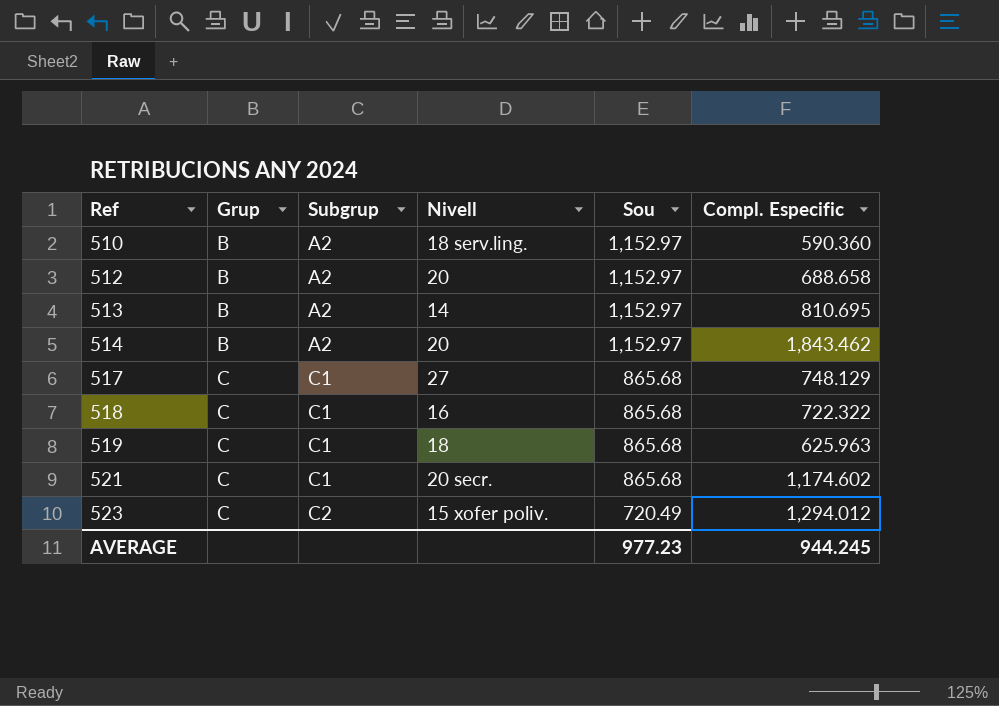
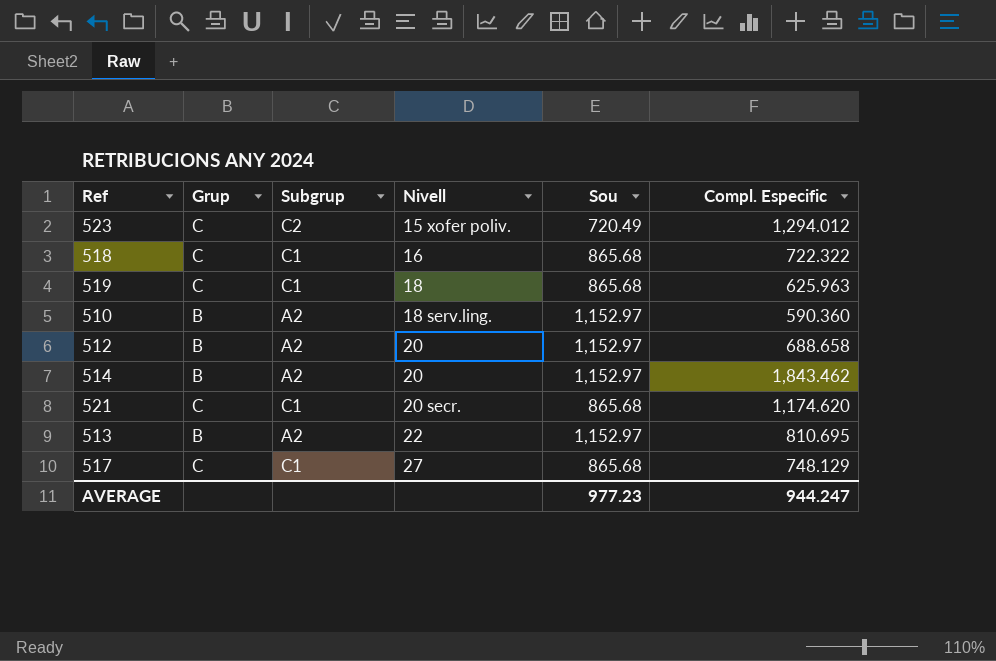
row order: Ref ascending -> Nivell ascending
521 | Compl. Especific: 1,174.602 -> 1,174.620
513 | Nivell: 14 -> 22
AVERAGE | Compl. Especific: 944.245 -> 944.247

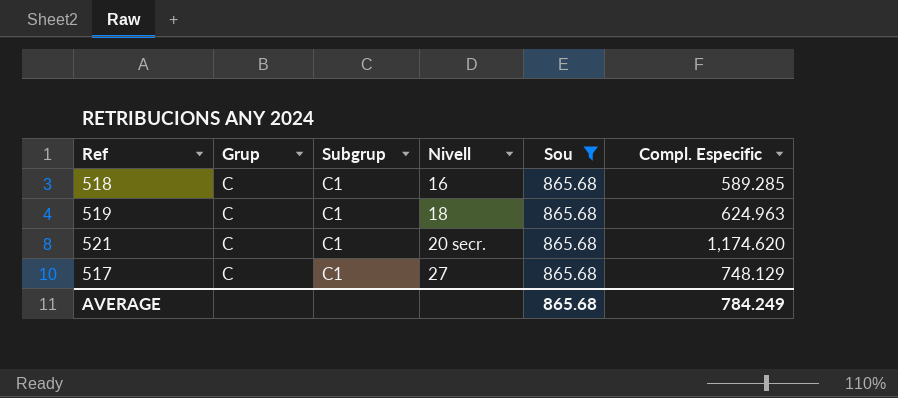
filter: none -> Sou = 865.68
518 | Compl. Especific: 722.322 -> 589.285
519 | Compl. Especific: 625.963 -> 624.963
AVERAGE | Sou: 977.23 -> 865.68
AVERAGE | Compl. Especific: 944.247 -> 784.249

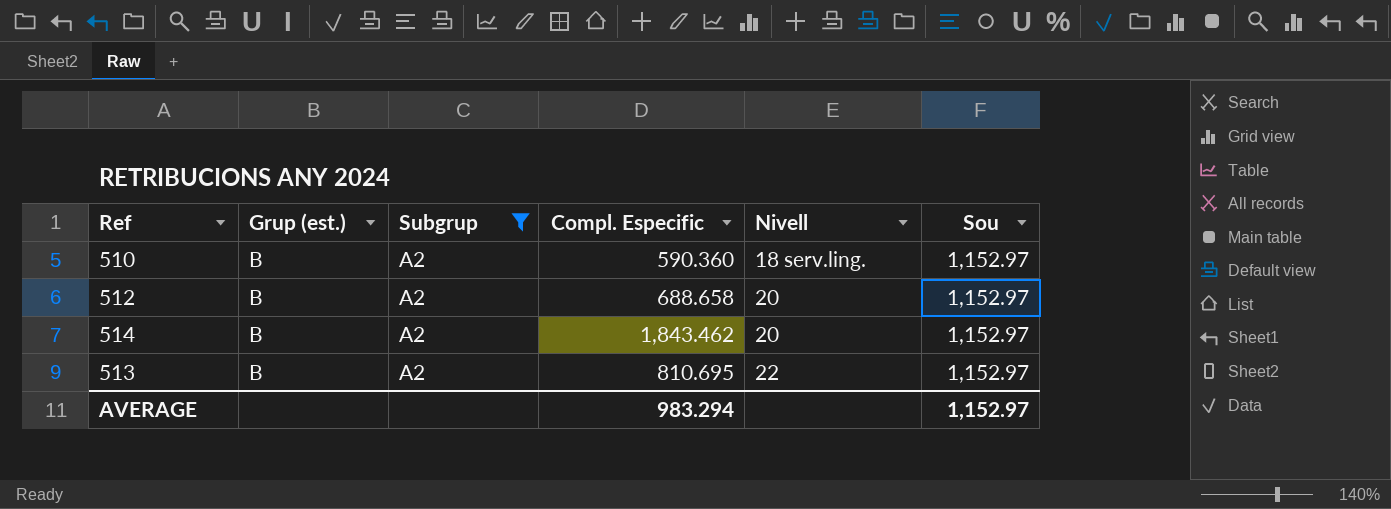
filter: Sou = 865.68 -> Subgrup = A2
column name: Grup -> Grup (est.)
column Compl. Especific | position: 6 -> 4
AVERAGE | Compl. Especific: 784.249 -> 983.294
AVERAGE | Sou: 865.68 -> 1,152.97

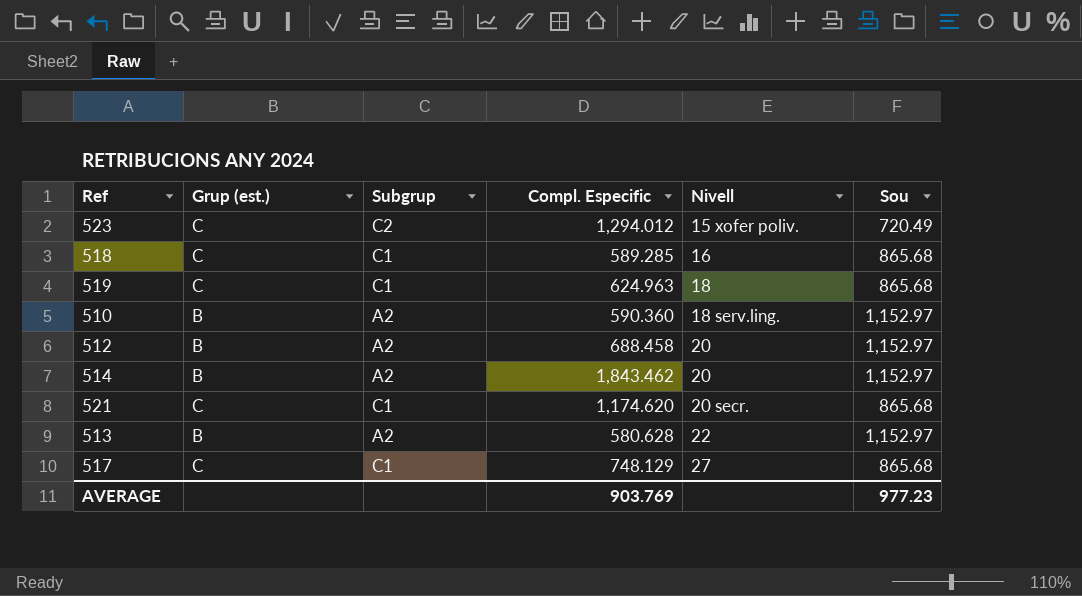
filter: Subgrup = A2 -> none
512 | Compl. Especific: 688.658 -> 688.458
513 | Compl. Especific: 810.695 -> 580.628
AVERAGE | Compl. Especific: 983.294 -> 903.769
AVERAGE | Sou: 1,152.97 -> 977.23

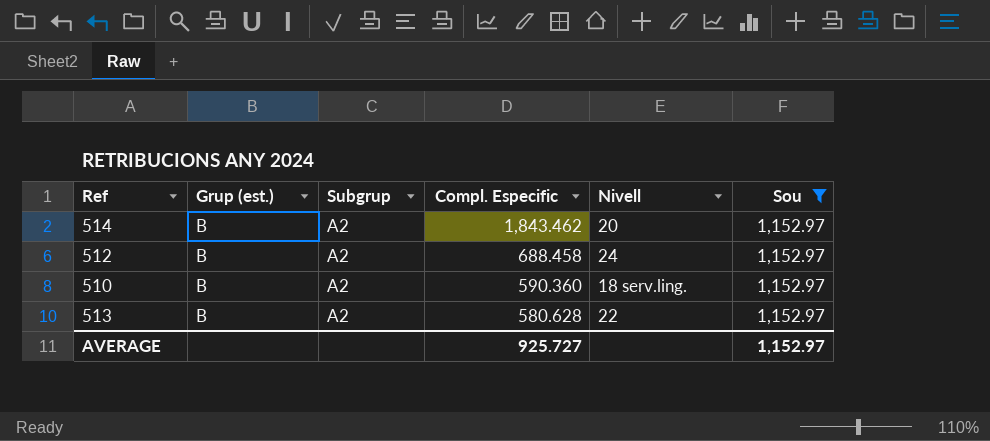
filter: none -> Sou = 1,152.97
row order: Nivell ascending -> Compl. Especific descending
512 | Nivell: 20 -> 24
AVERAGE | Compl. Especific: 903.769 -> 925.727
AVERAGE | Sou: 977.23 -> 1,152.97

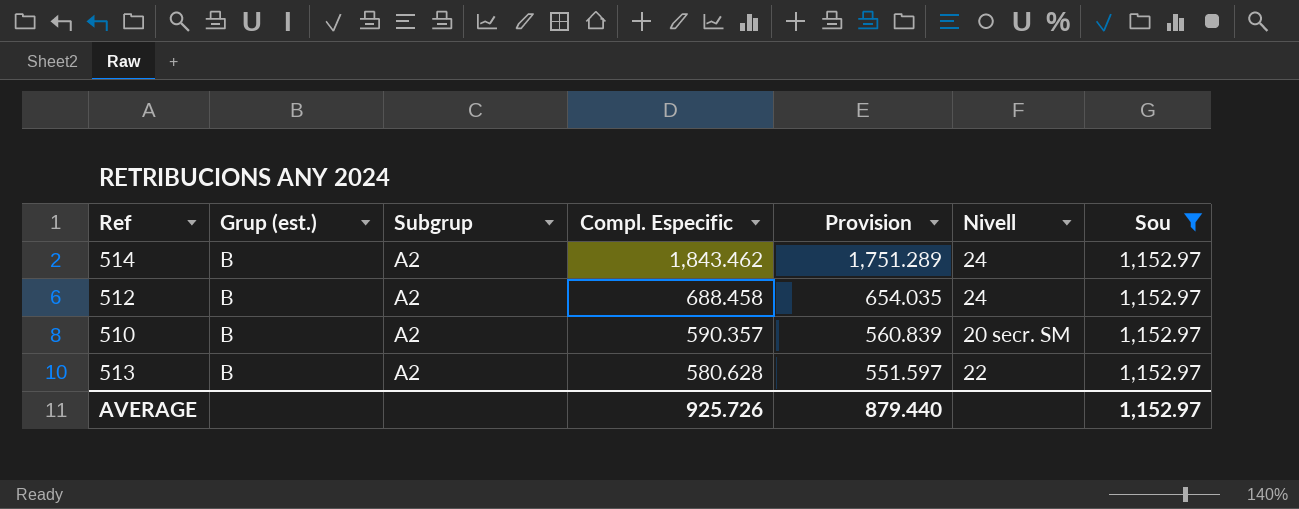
column Provision | formula: none -> [Compl. Especific] * 0.95
514 | Nivell: 20 -> 24
510 | Compl. Especific: 590.360 -> 590.357
510 | Nivell: 18 serv.ling. -> 20 secr. SM
AVERAGE | Compl. Especific: 925.727 -> 925.726

